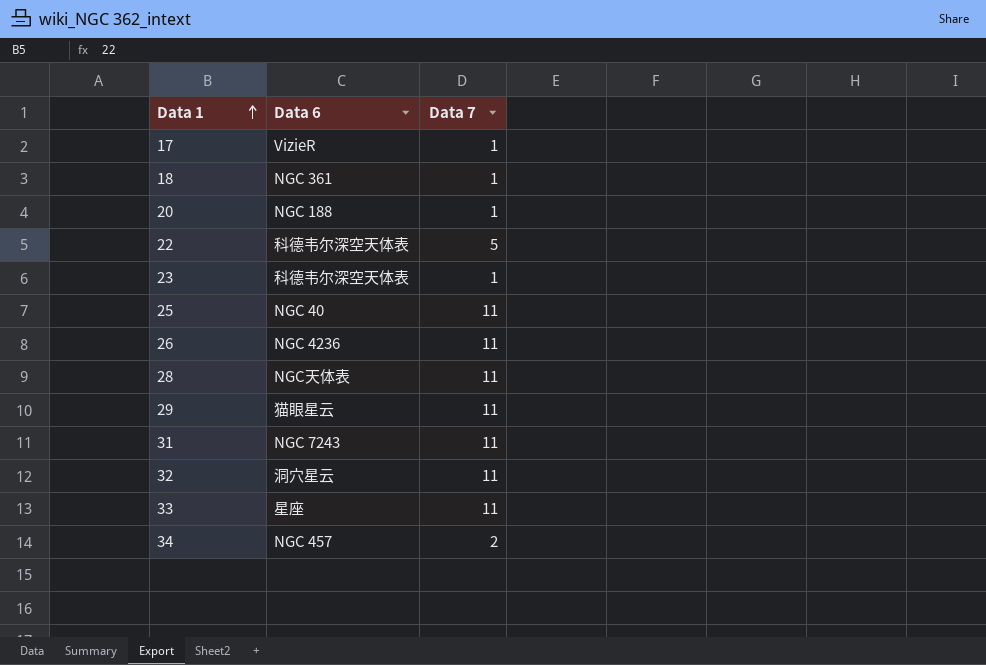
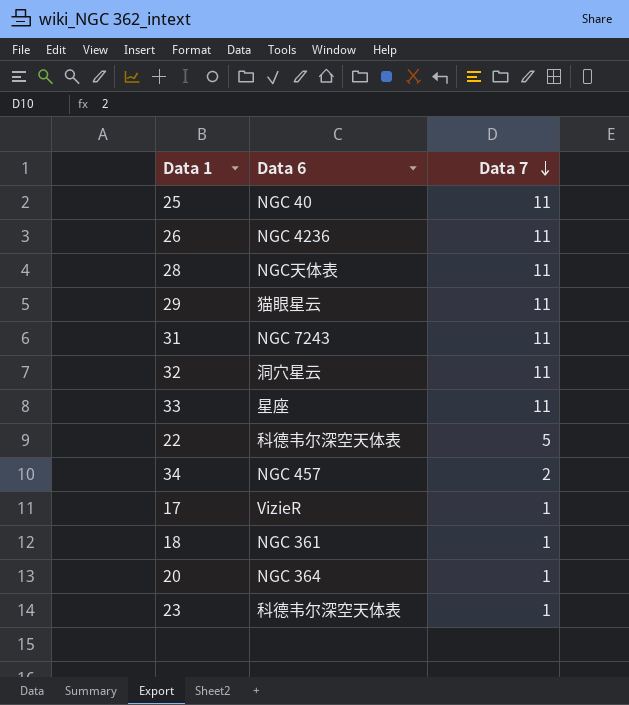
row order: Data 1 ascending -> Data 7 descending
20 | Data 6: NGC 188 -> NGC 364

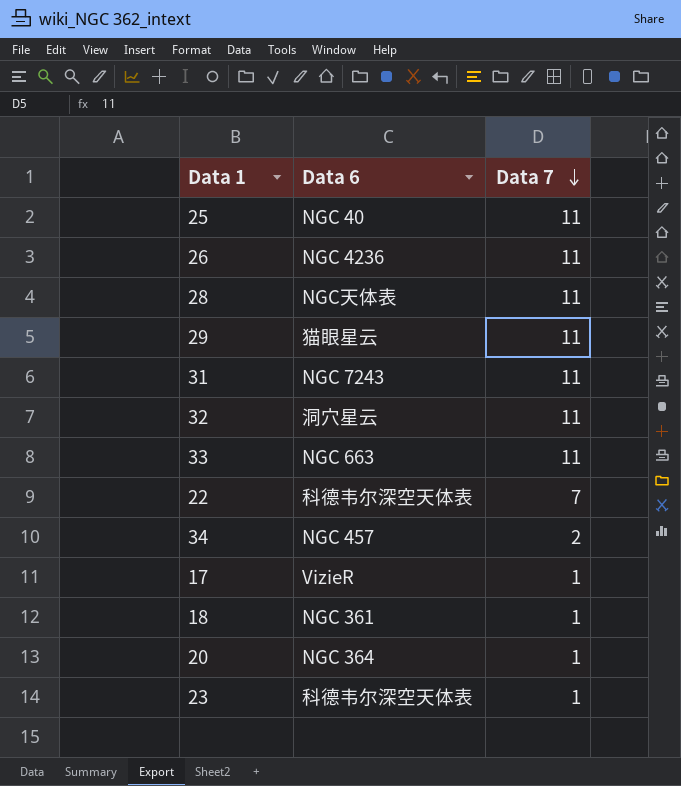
33 | Data 6: 星座 -> NGC 663
22 | Data 7: 5 -> 7

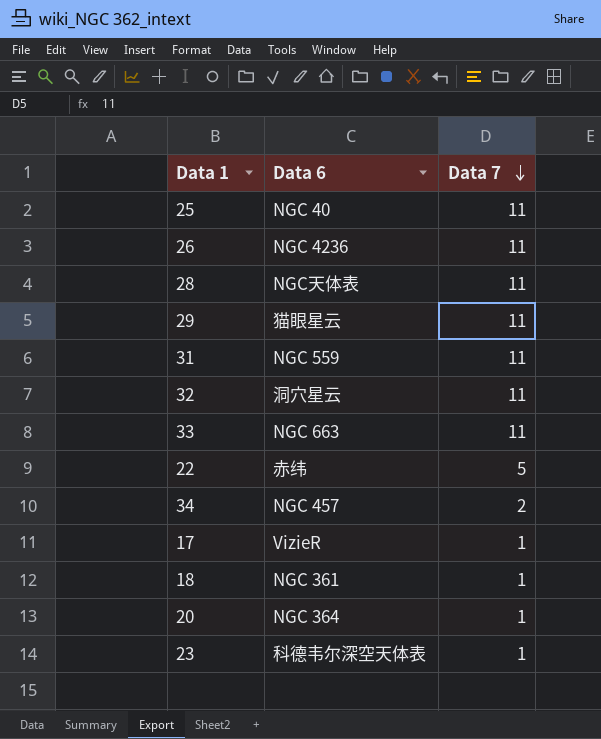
31 | Data 6: NGC 7243 -> NGC 559
22 | Data 6: 科德韦尔深空天体表 -> 赤纬
22 | Data 7: 7 -> 5

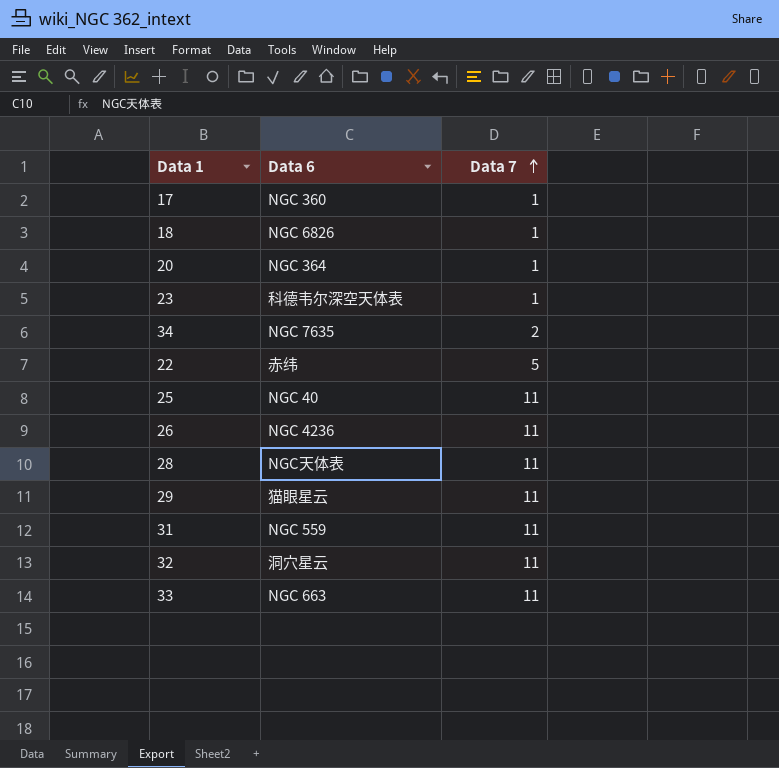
row order: Data 7 descending -> Data 7 ascending
17 | Data 6: VizieR -> NGC 360
18 | Data 6: NGC 361 -> NGC 6826
34 | Data 6: NGC 457 -> NGC 7635

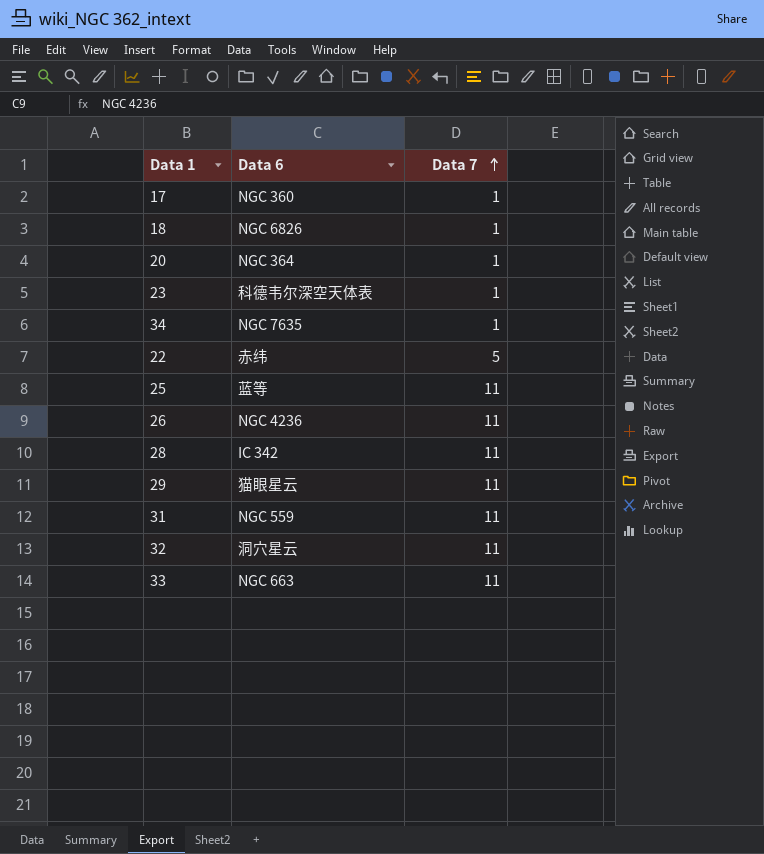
34 | Data 7: 2 -> 1
25 | Data 6: NGC 40 -> 蓝等
28 | Data 6: NGC天体表 -> IC 342

